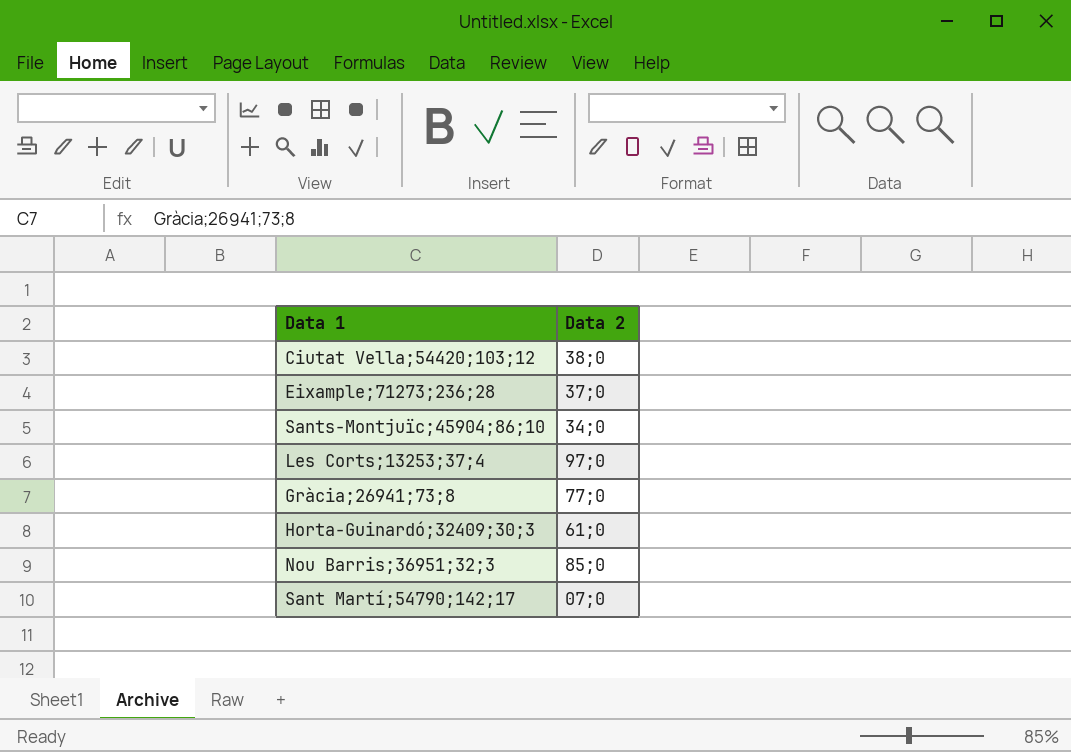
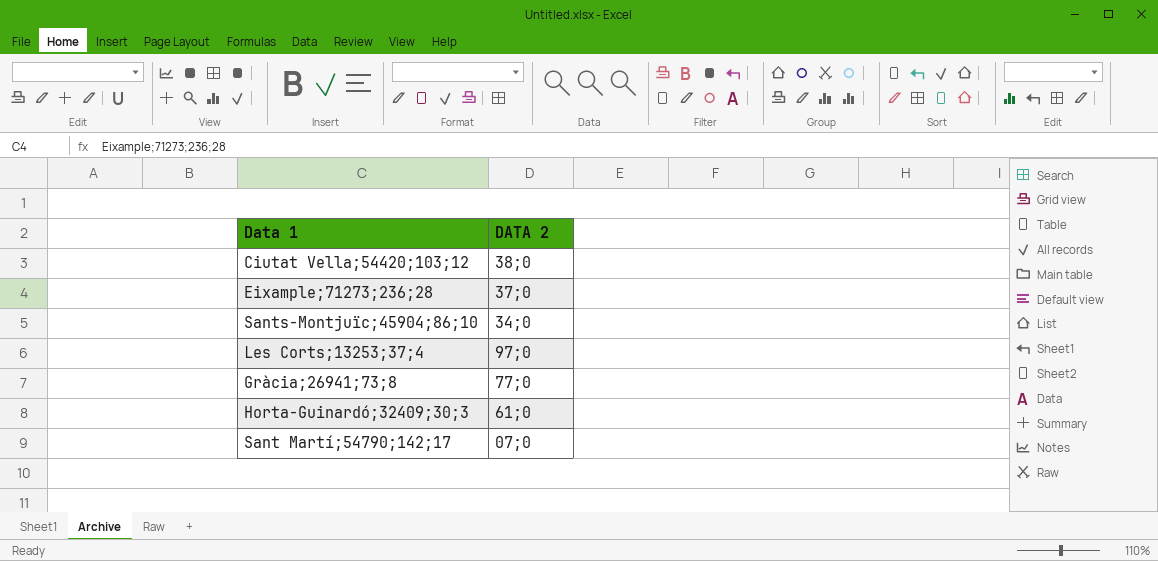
column name: Data 2 -> DATA 2
row Nou Barris;36951;32;3: 85;0 -> none

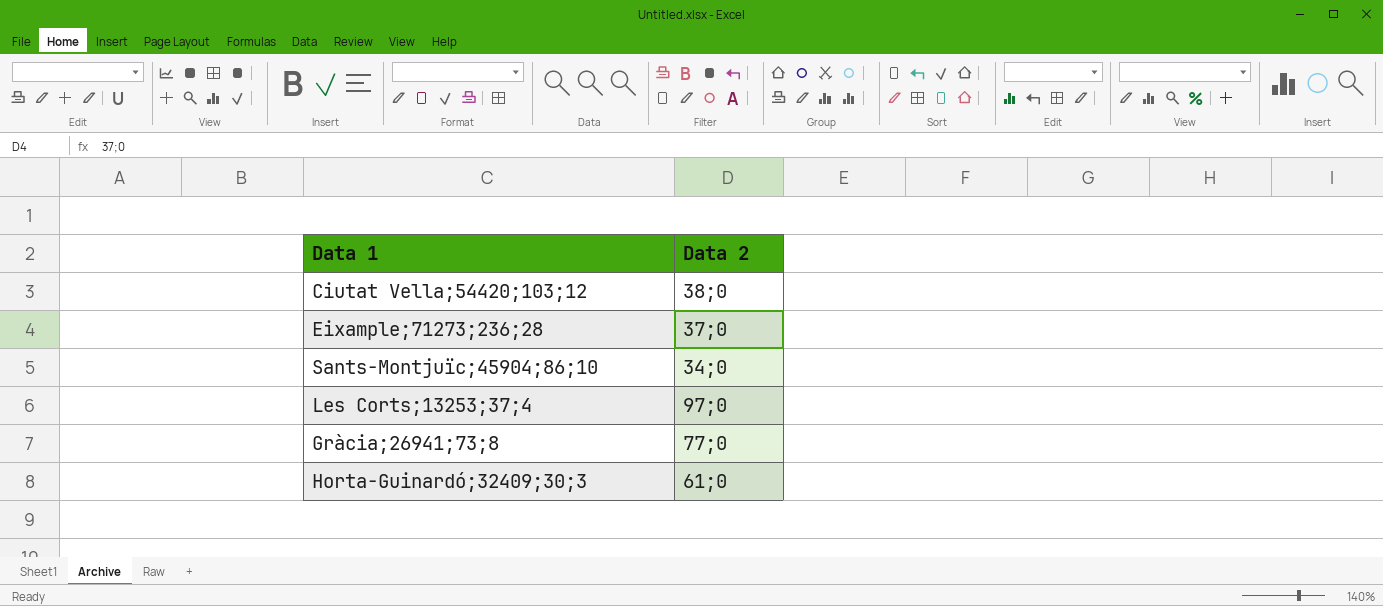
column name: DATA 2 -> Data 2
row Sant Martí;54790;142;17: 07;0 -> none

